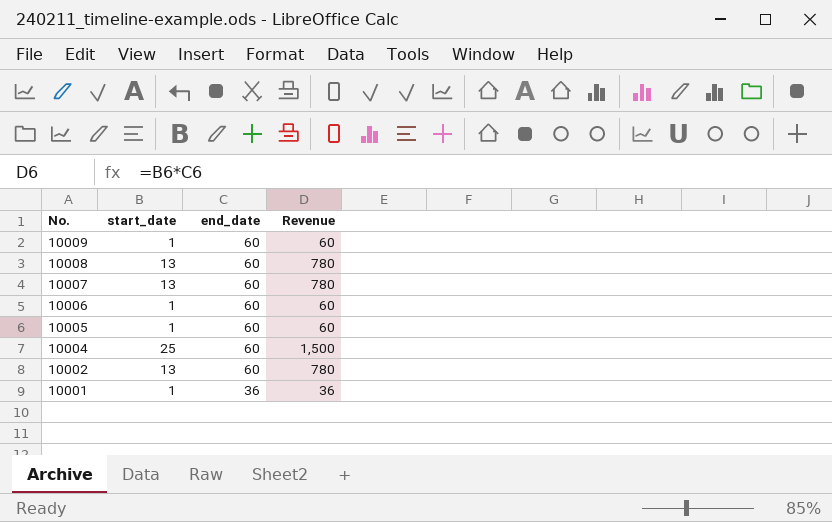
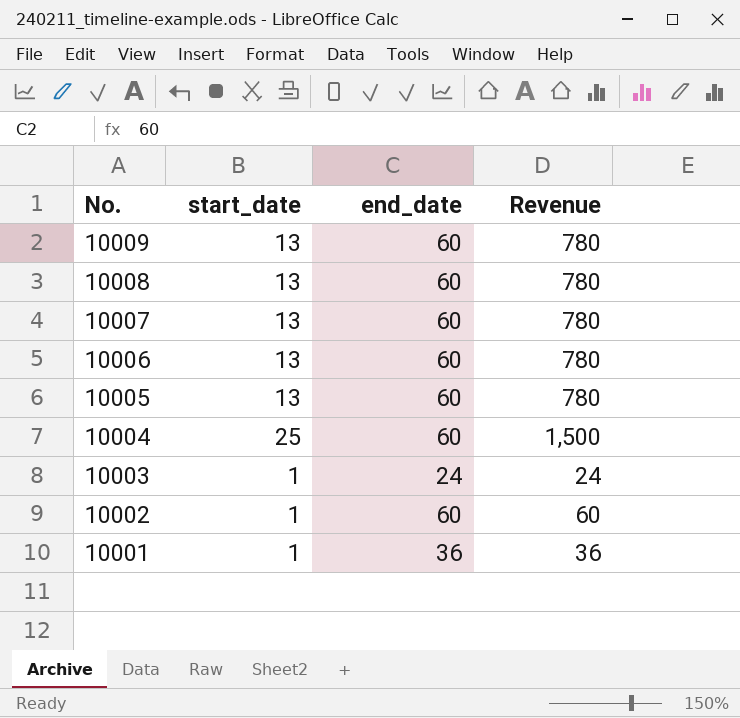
10009 | start_date: 1 -> 13
10009 | Revenue: 60 -> 780
10006 | start_date: 1 -> 13
10006 | Revenue: 60 -> 780
10005 | start_date: 1 -> 13
10005 | Revenue: 60 -> 780
row 10003: none -> 1 | 24 | 24
10002 | start_date: 13 -> 1
10002 | Revenue: 780 -> 60

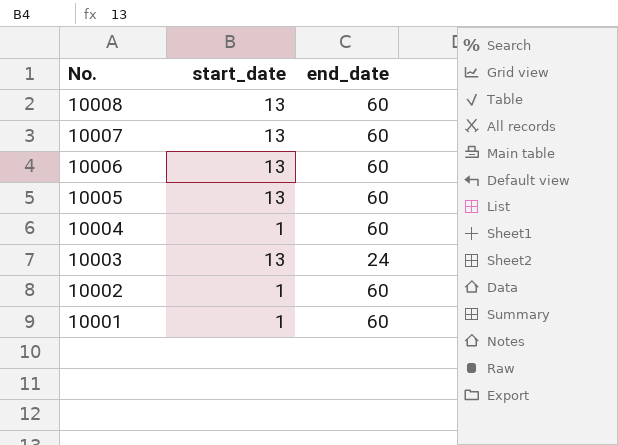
column Revenue | formula: [start_date] * [end_date] -> none
row 10009: 13 | 60 | 780 -> none
10004 | start_date: 25 -> 1
10003 | start_date: 1 -> 13
10001 | end_date: 36 -> 60

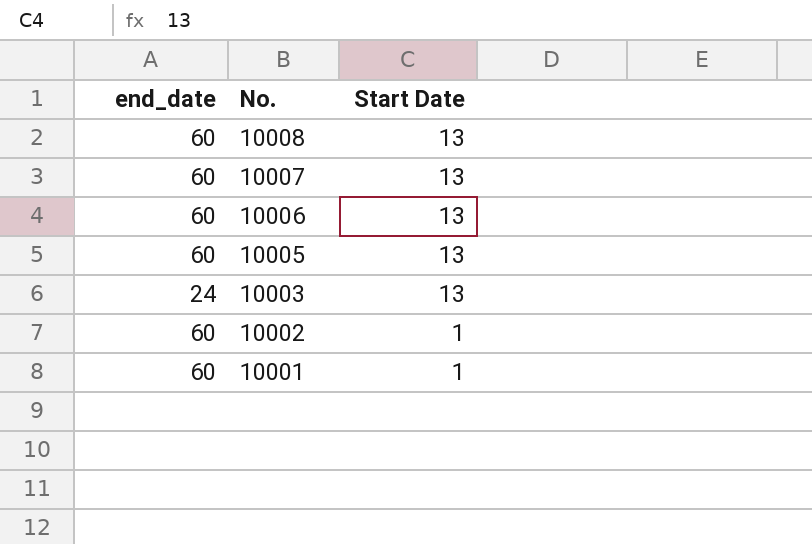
column end_date | position: 3 -> 1
column name: start_date -> Start Date
row 10004: 1 | 60 -> none

